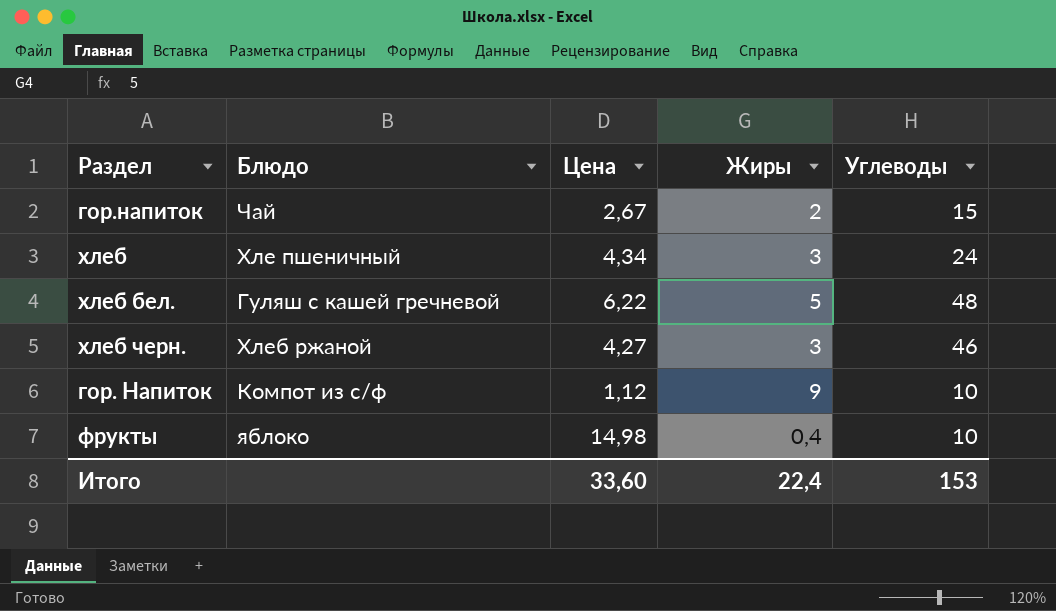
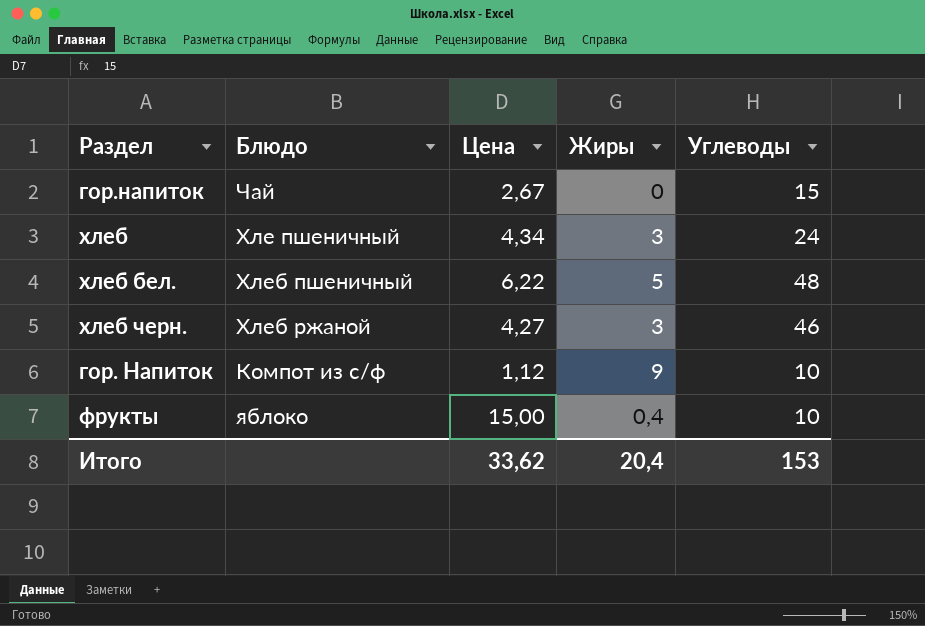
гор.напиток | Жиры: 2 -> 0
хлеб бел. | Блюдо: Гуляш с кашей гречневой -> Хлеб пшеничный
фрукты | Цена: 14,98 -> 15,00
Итого | Цена: 33,60 -> 33,62
Итого | Жиры: 22,4 -> 20,4

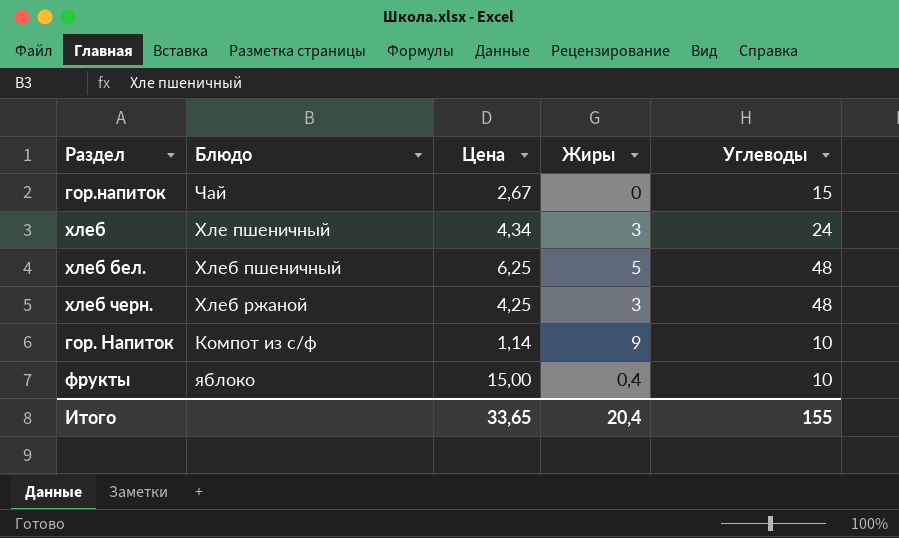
хлеб бел. | Цена: 6,22 -> 6,25
хлеб черн. | Цена: 4,27 -> 4,25
хлеб черн. | Углеводы: 46 -> 48
гор. Напиток | Цена: 1,12 -> 1,14
Итого | Цена: 33,62 -> 33,65
Итого | Углеводы: 153 -> 155

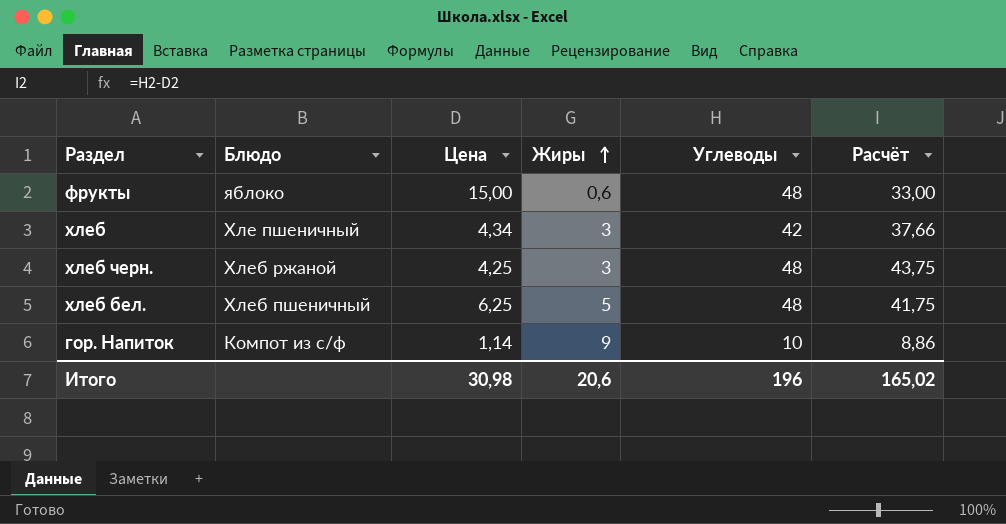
row order: none -> Жиры ascending
column Расчёт | formula: none -> [Углеводы] - [Цена]
row гор.напиток: Чай | 2,67 | 0 | 15 -> none
фрукты | Жиры: 0,4 -> 0,6
фрукты | Углеводы: 10 -> 48
хлеб | Углеводы: 24 -> 42
Итого | Цена: 33,65 -> 30,98
Итого | Жиры: 20,4 -> 20,6
Итого | Углеводы: 155 -> 196

